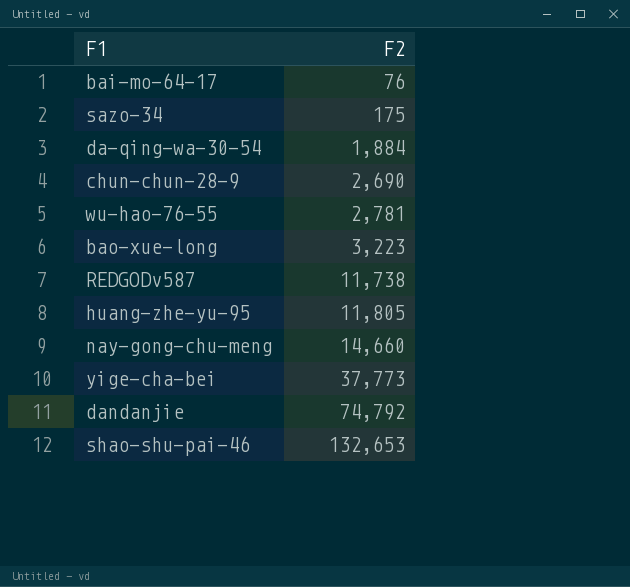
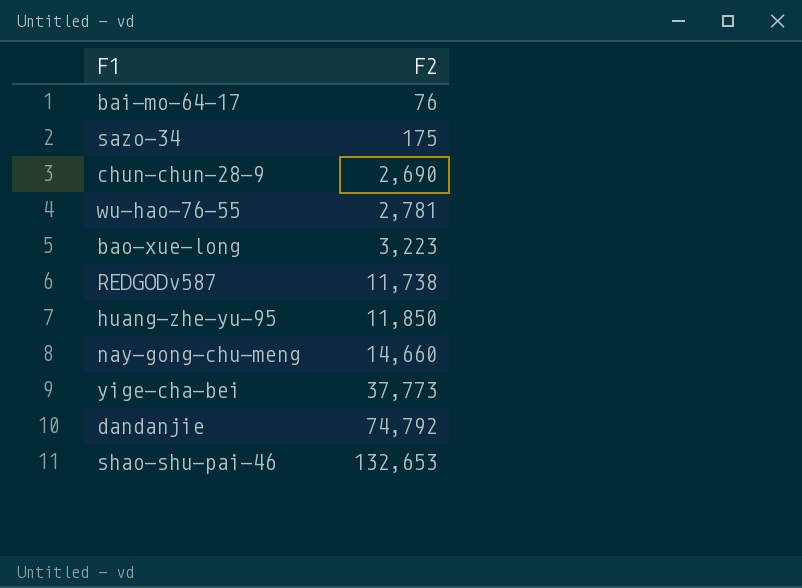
row da-qing-wa-30-54: 1,884 -> none
huang-zhe-yu-95 | F2: 11,805 -> 11,850

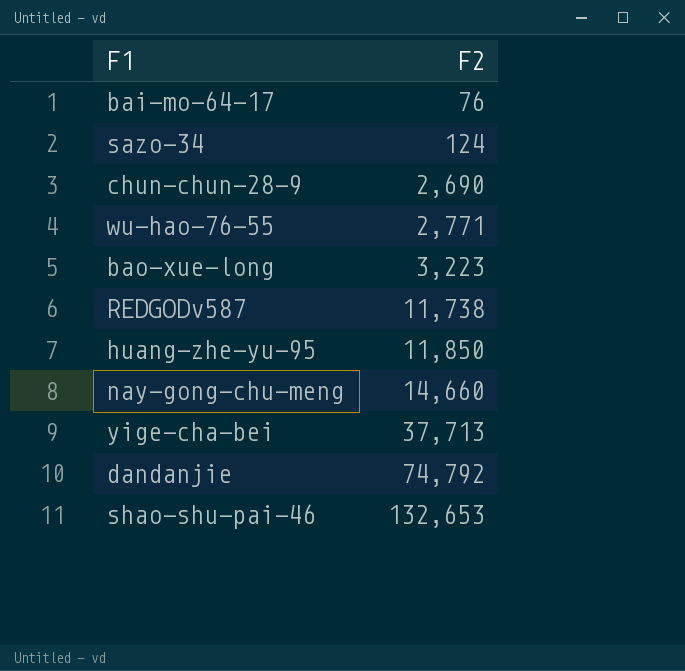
sazo-34 | F2: 175 -> 124
wu-hao-76-55 | F2: 2,781 -> 2,771
yige-cha-bei | F2: 37,773 -> 37,713

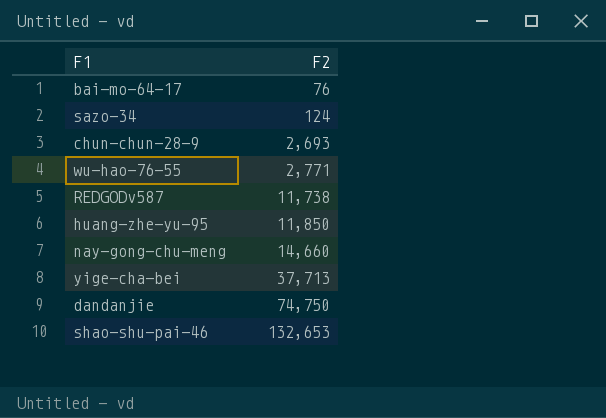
row bao-xue-long: 3,223 -> none
chun-chun-28-9 | F2: 2,690 -> 2,693
dandanjie | F2: 74,792 -> 74,750

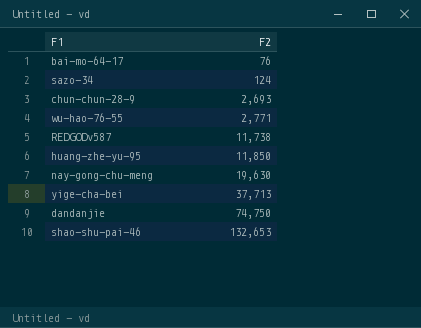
nay-gong-chu-meng | F2: 14,660 -> 19,630

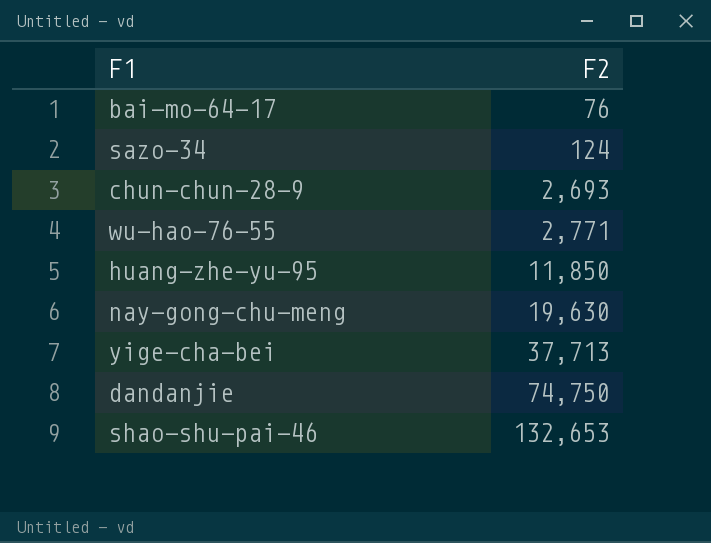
row REDGODv587: 11,738 -> none

